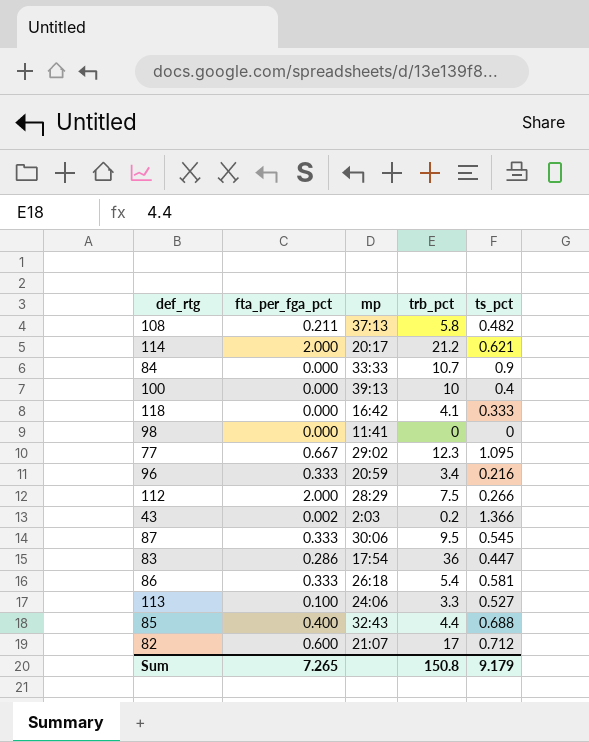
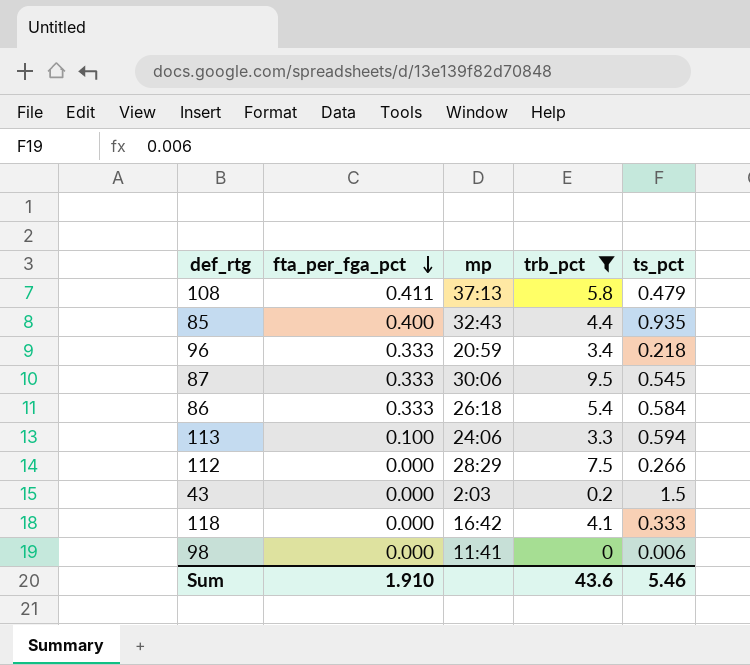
filter: none -> trb_pct <= 9.5
row order: none -> fta_per_fga_pct descending
108 | fta_per_fga_pct: 0.211 -> 0.411
108 | ts_pct: 0.482 -> 0.479
85 | ts_pct: 0.688 -> 0.935
96 | ts_pct: 0.216 -> 0.218
86 | ts_pct: 0.581 -> 0.584
113 | ts_pct: 0.527 -> 0.594
112 | fta_per_fga_pct: 2.000 -> 0.000
43 | fta_per_fga_pct: 0.002 -> 0.000
43 | ts_pct: 1.366 -> 1.5
98 | ts_pct: 0 -> 0.006
Sum | fta_per_fga_pct: 7.265 -> 1.910
Sum | trb_pct: 150.8 -> 43.6
Sum | ts_pct: 9.179 -> 5.46

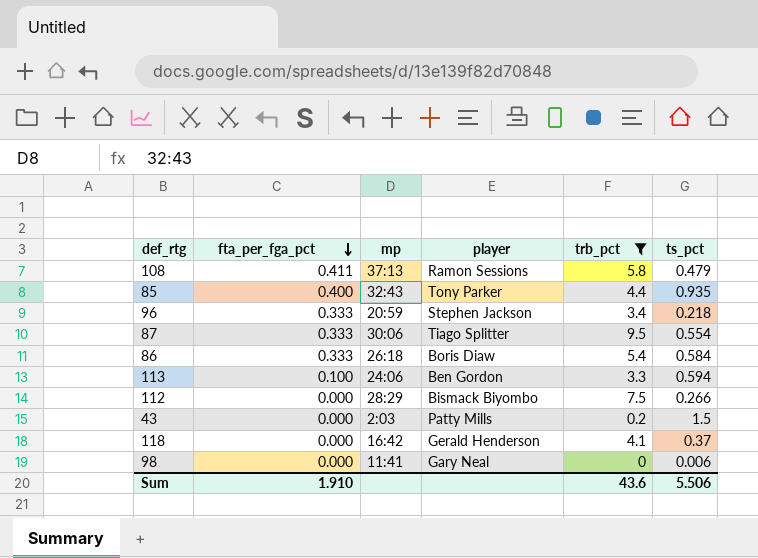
column player | position: none -> 4
87 | ts_pct: 0.545 -> 0.554
118 | ts_pct: 0.333 -> 0.37
Sum | ts_pct: 5.46 -> 5.506

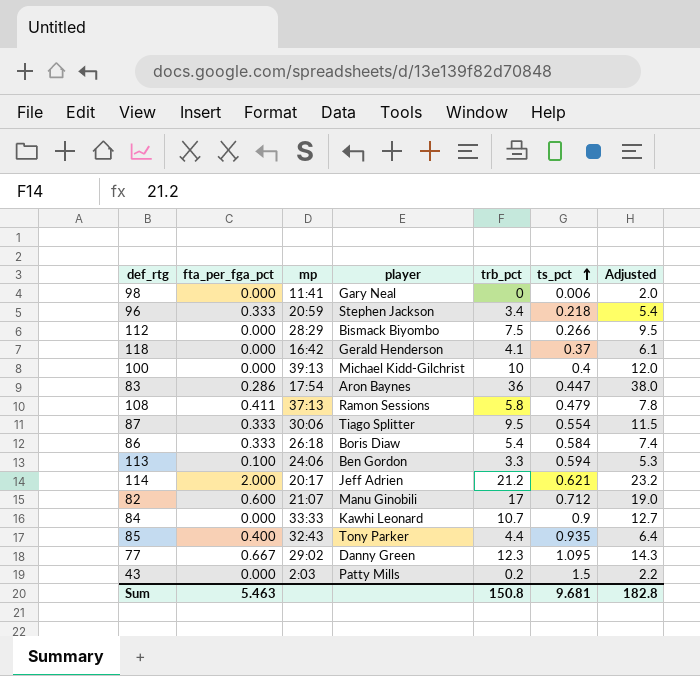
filter: trb_pct <= 9.5 -> none
row order: fta_per_fga_pct descending -> ts_pct ascending
column Adjusted | formula: none -> [trb_pct] + 2
Sum | fta_per_fga_pct: 1.910 -> 5.463
Sum | trb_pct: 43.6 -> 150.8
Sum | ts_pct: 5.506 -> 9.681

